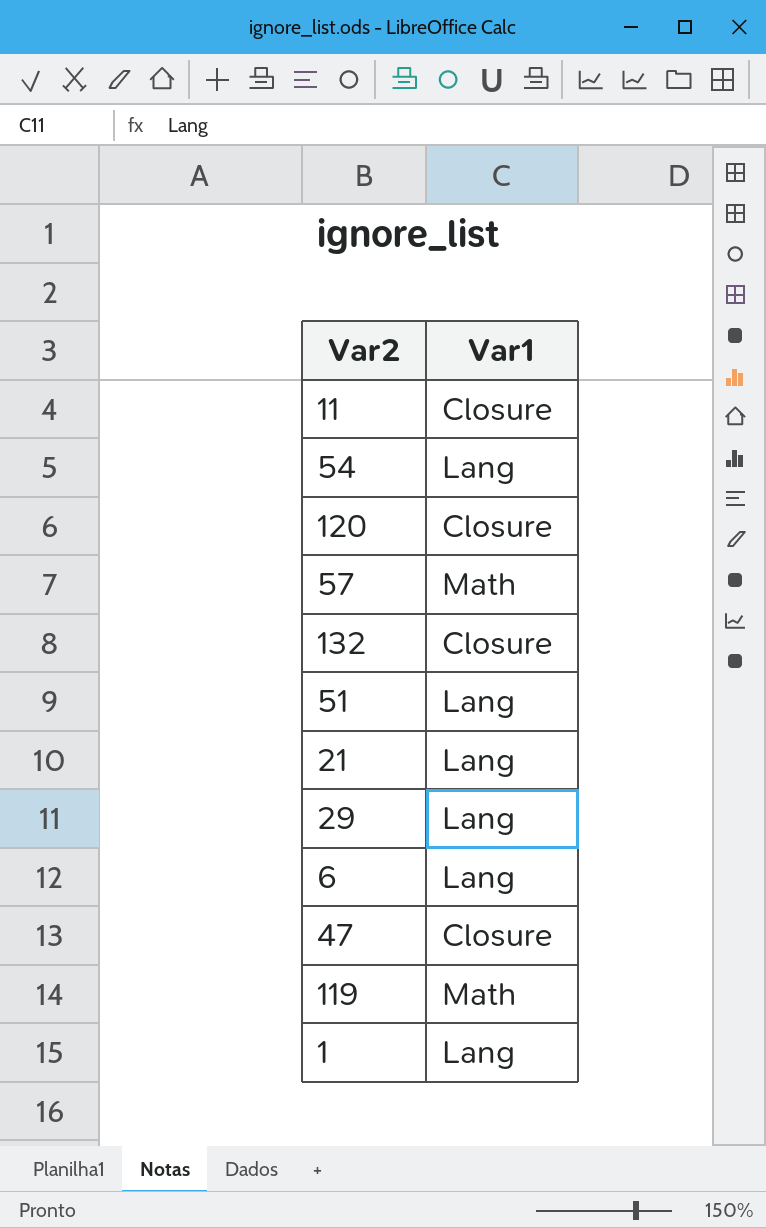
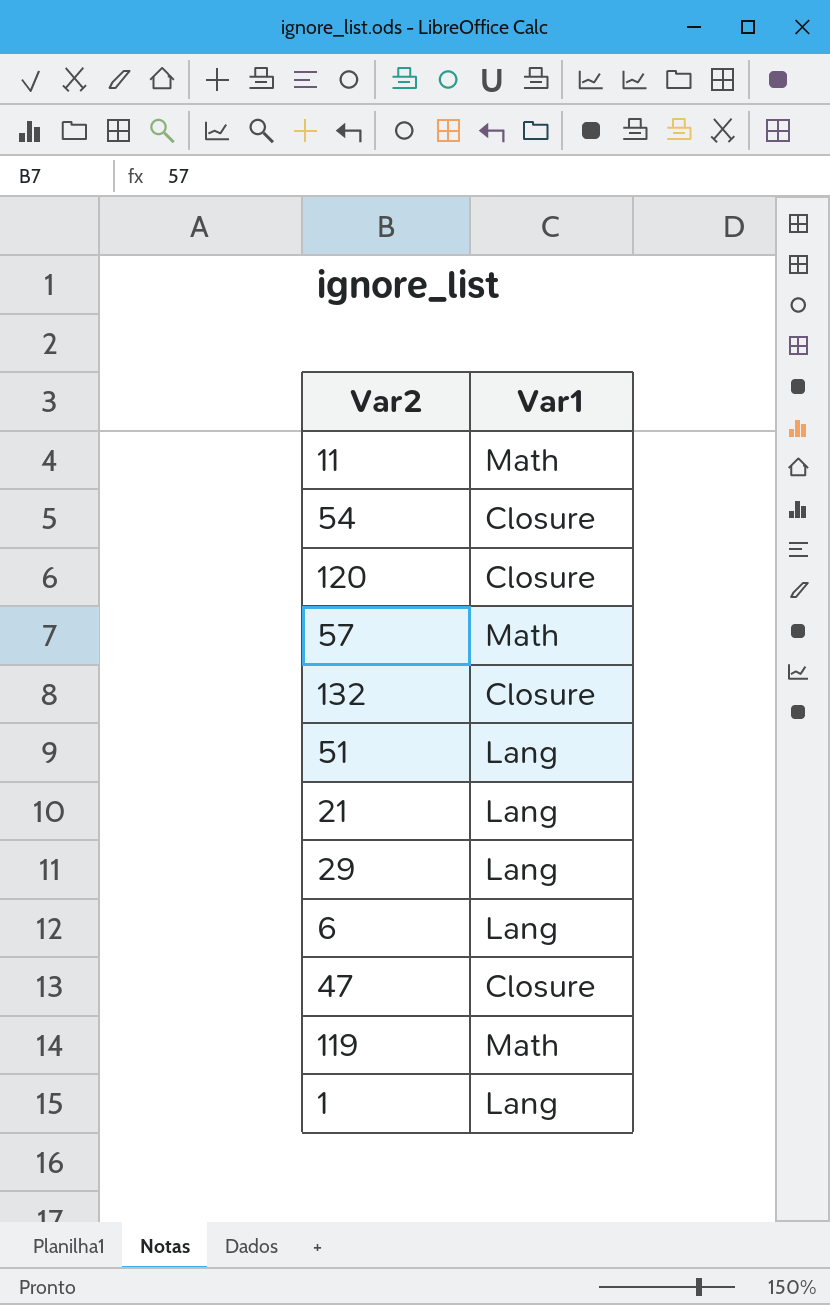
11 | Var1: Closure -> Math
54 | Var1: Lang -> Closure

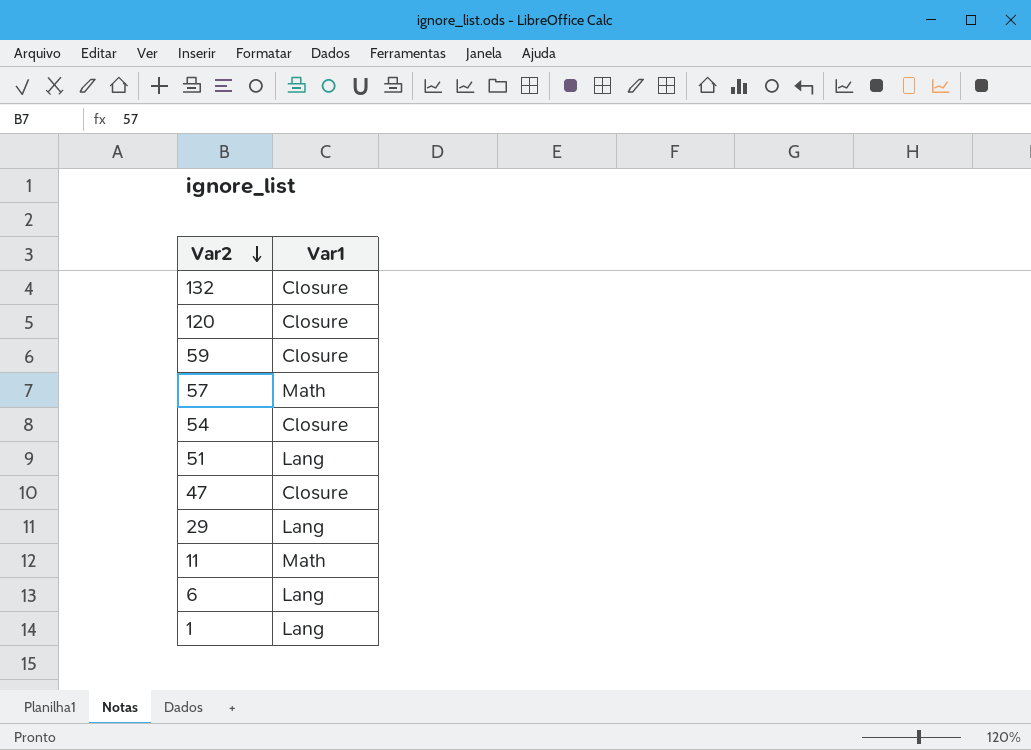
row order: none -> Var2 descending
row 21: Lang -> none
row 119: Math -> none
row 59: none -> Closure

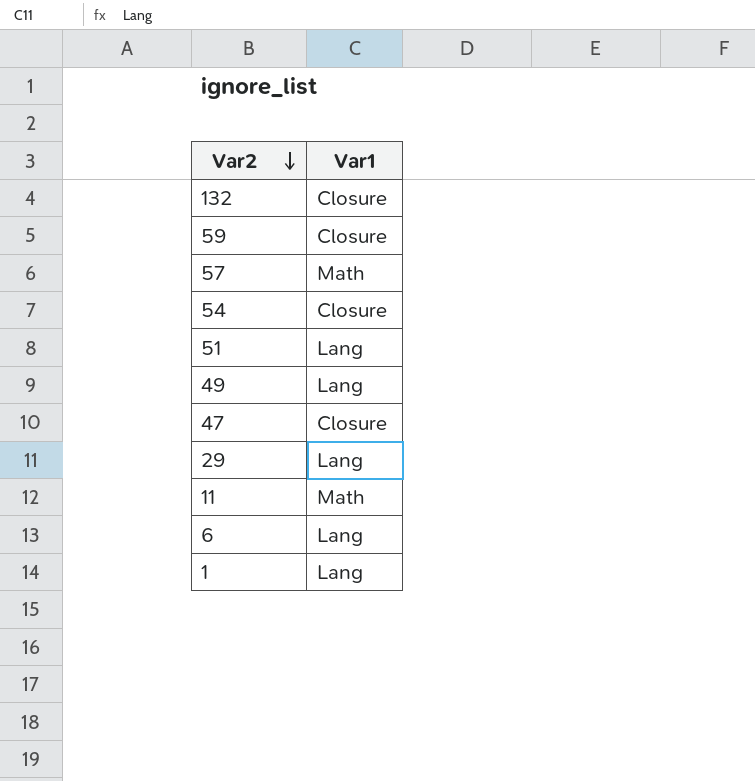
row 120: Closure -> none
row 49: none -> Lang

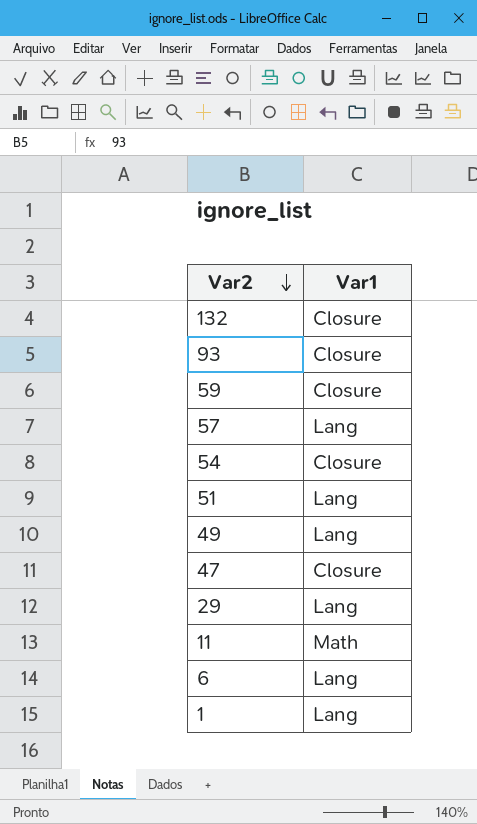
row 93: none -> Closure
57 | Var1: Math -> Lang

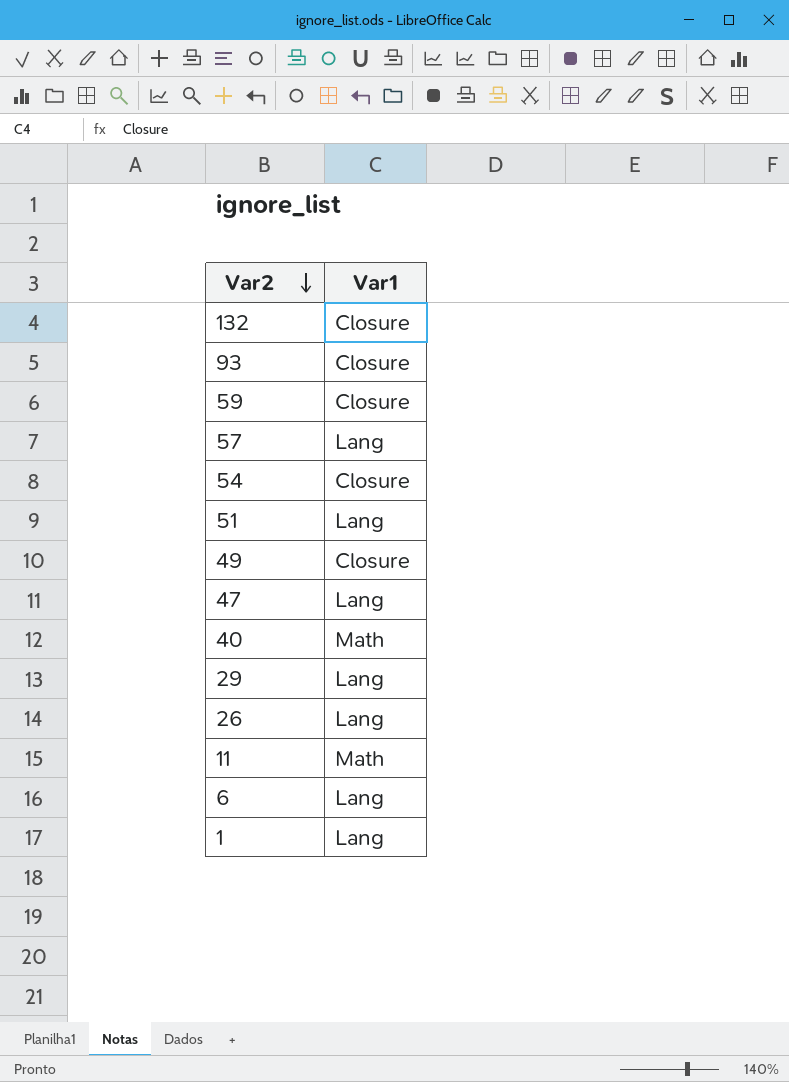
49 | Var1: Lang -> Closure
47 | Var1: Closure -> Lang
row 40: none -> Math
row 26: none -> Lang

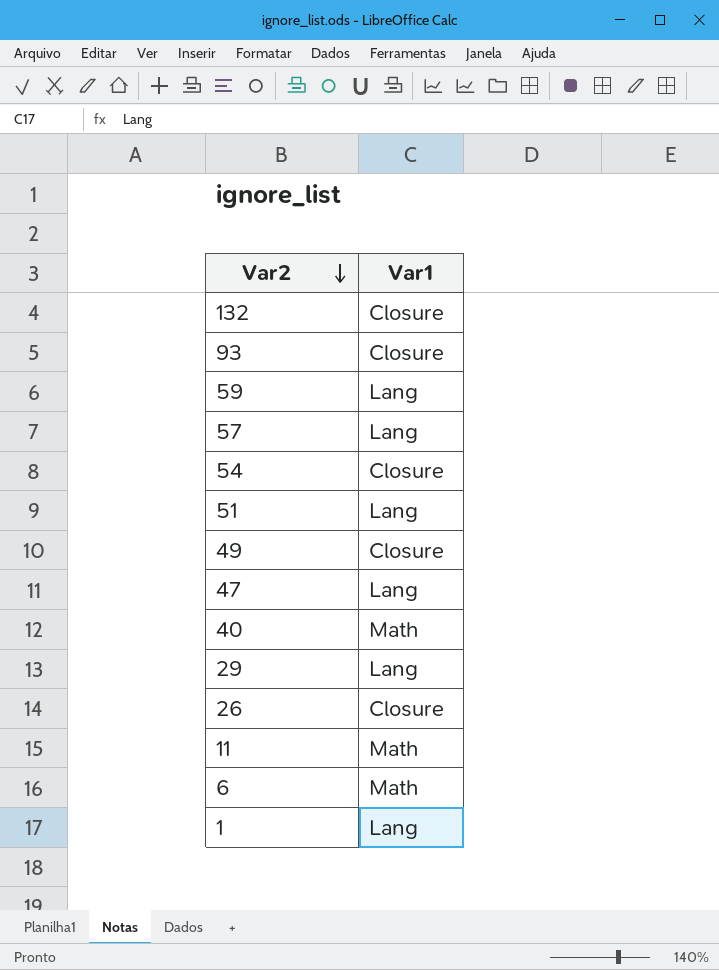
59 | Var1: Closure -> Lang
26 | Var1: Lang -> Closure
6 | Var1: Lang -> Math

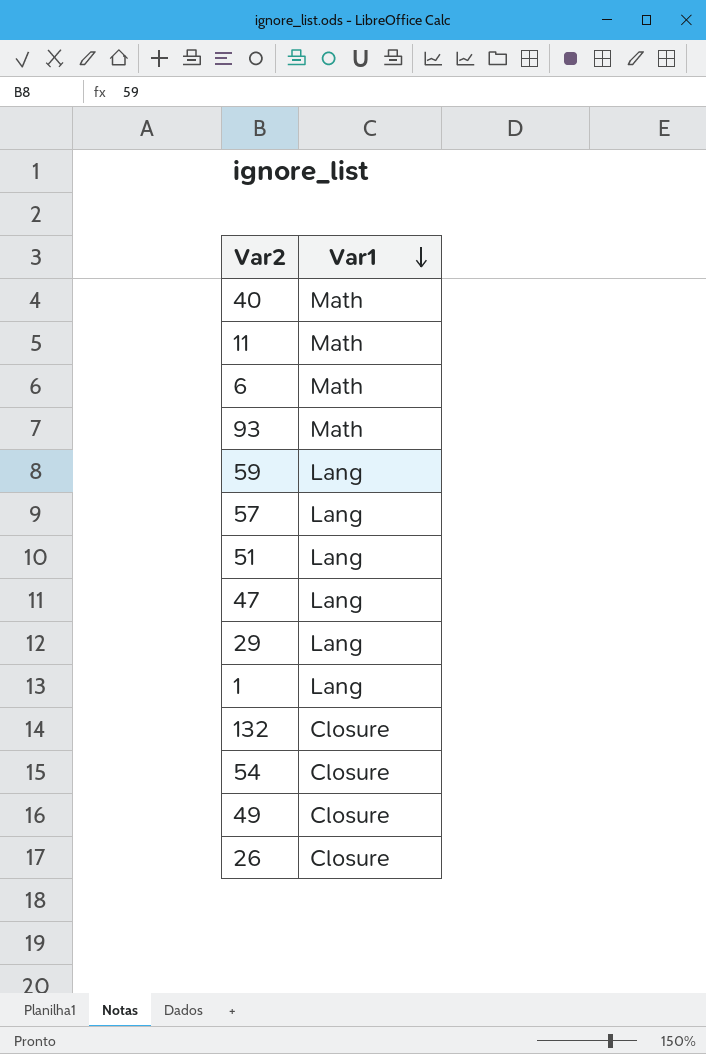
row order: Var2 descending -> Var1 descending
93 | Var1: Closure -> Math

